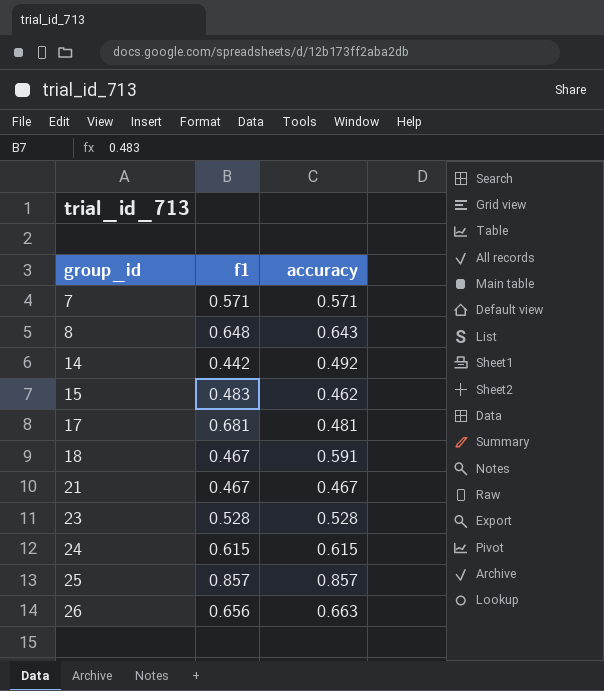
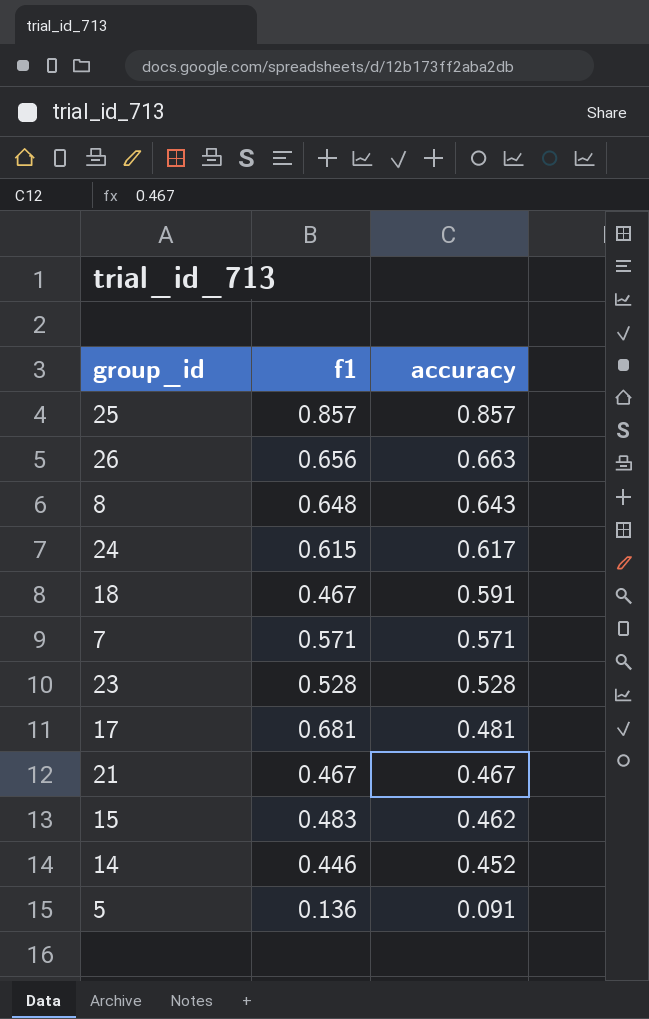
row order: group_id ascending -> accuracy descending
24 | accuracy: 0.615 -> 0.617
14 | f1: 0.442 -> 0.446
14 | accuracy: 0.492 -> 0.452
row 5: none -> 0.136 | 0.091

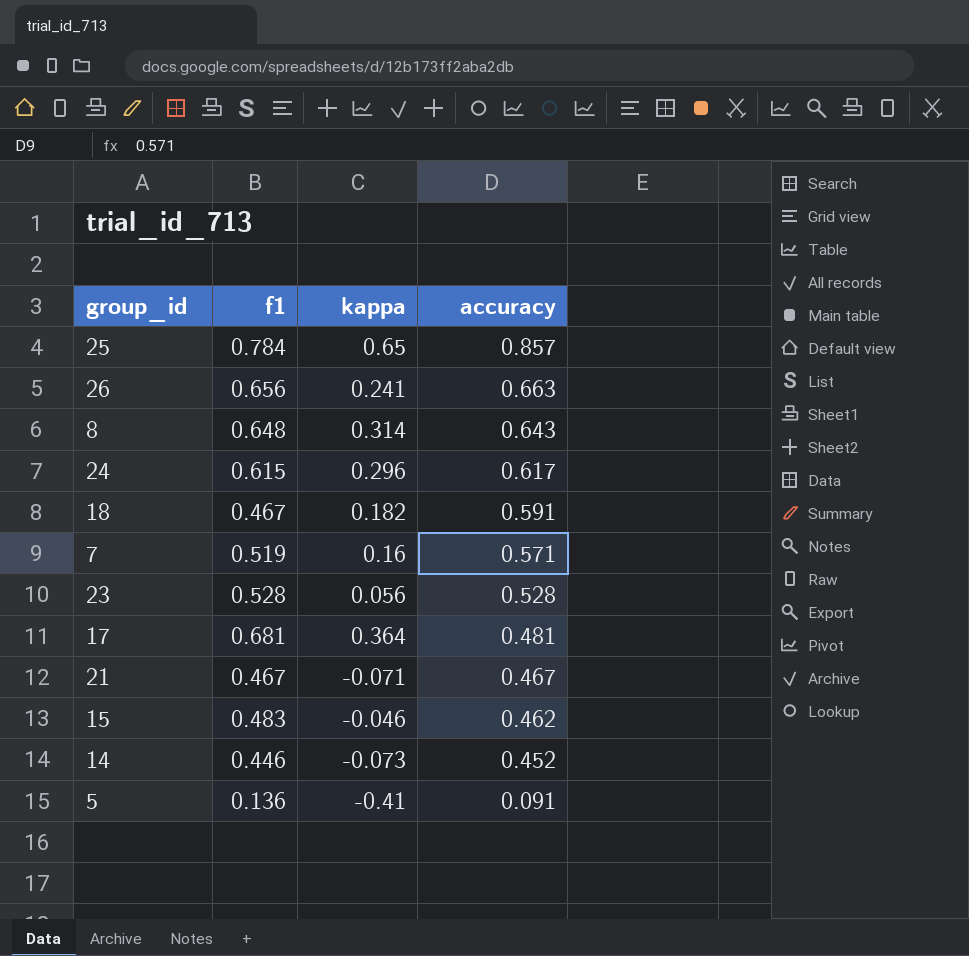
column kappa | position: none -> 3
25 | f1: 0.857 -> 0.784
7 | f1: 0.571 -> 0.519

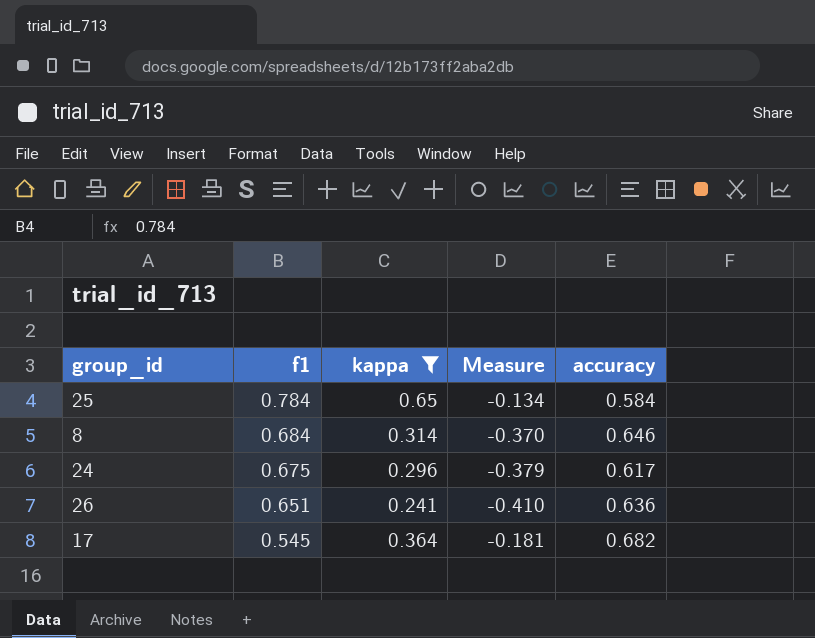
filter: none -> kappa >= 0.241
row order: accuracy descending -> f1 descending
column Measure | formula: none -> [kappa] - [f1]
25 | accuracy: 0.857 -> 0.584
8 | f1: 0.648 -> 0.684
8 | accuracy: 0.643 -> 0.646
24 | f1: 0.615 -> 0.675
26 | f1: 0.656 -> 0.651
26 | accuracy: 0.663 -> 0.636
17 | f1: 0.681 -> 0.545
17 | accuracy: 0.481 -> 0.682

